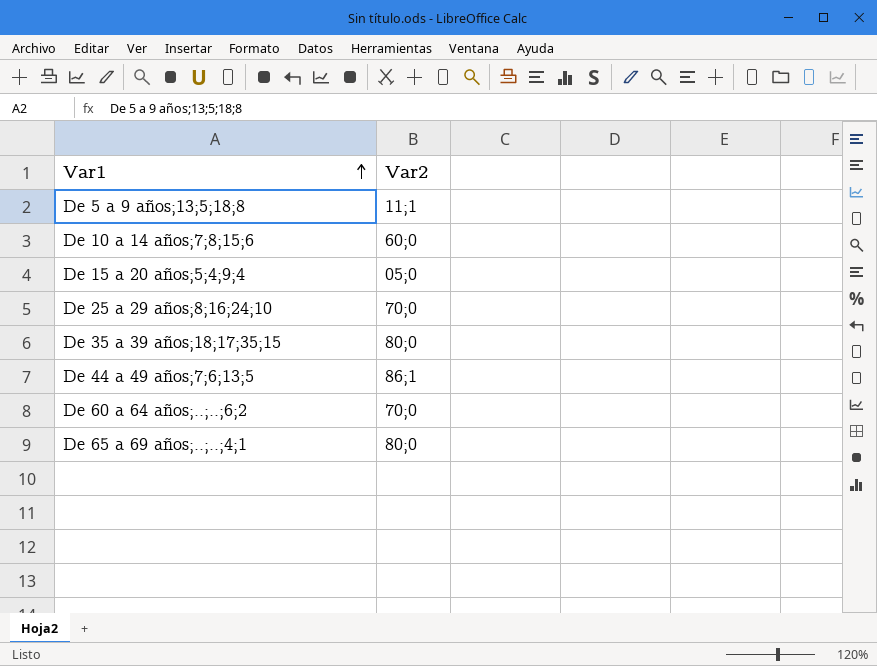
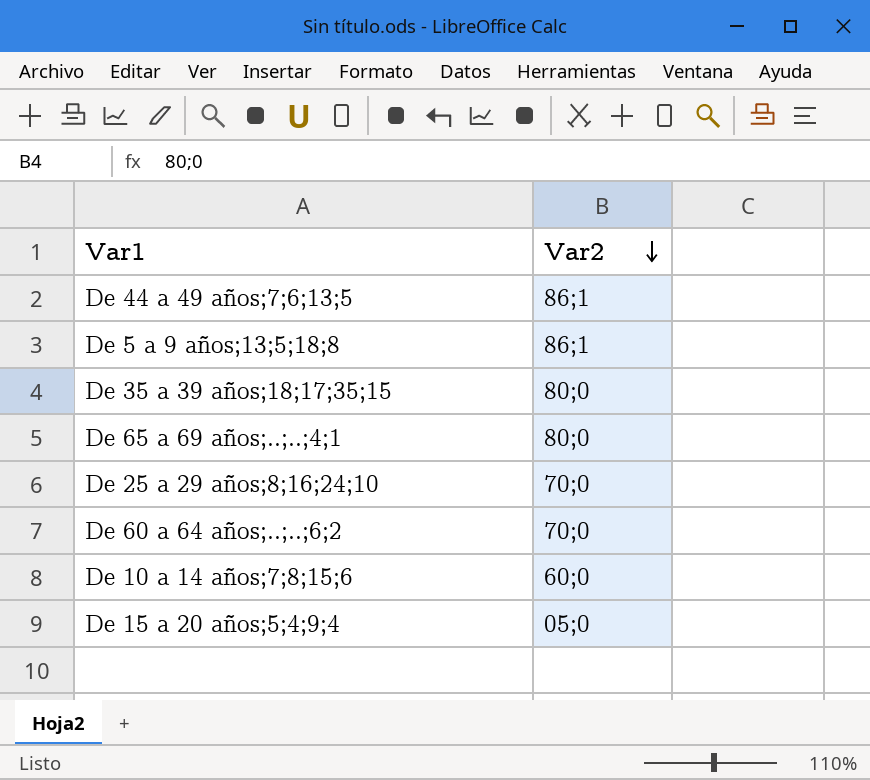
row order: Var1 ascending -> Var2 descending
De 5 a 9 años;13;5;18;8 | Var2: 11;1 -> 86;1

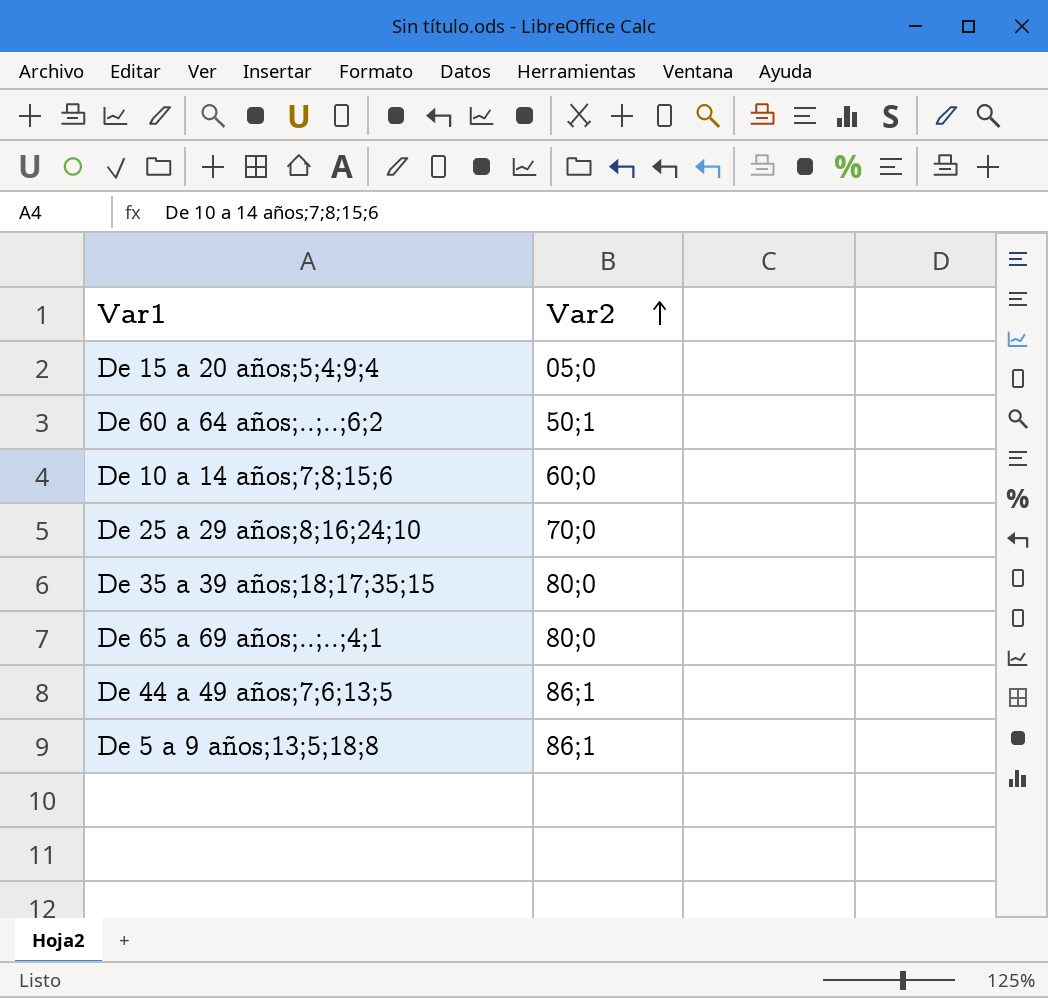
row order: Var2 descending -> Var2 ascending
De 60 a 64 años;..;..;6;2 | Var2: 70;0 -> 50;1

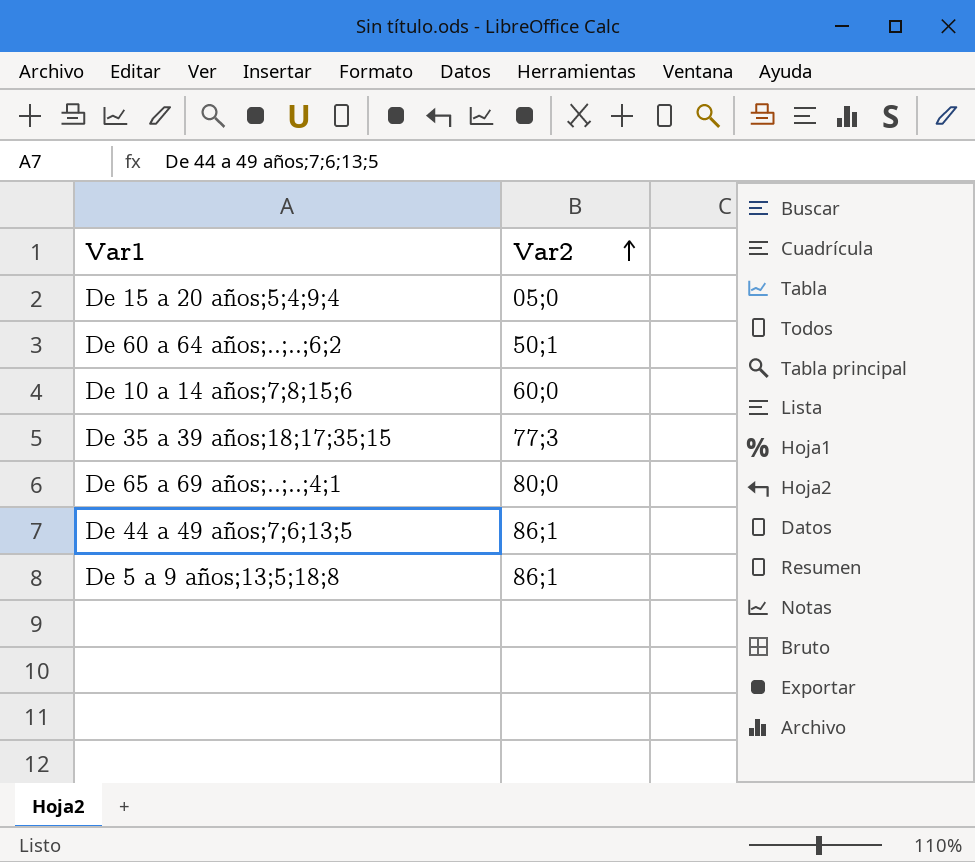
row De 25 a 29 años;8;16;24;10: 70;0 -> none
De 35 a 39 años;18;17;35;15 | Var2: 80;0 -> 77;3

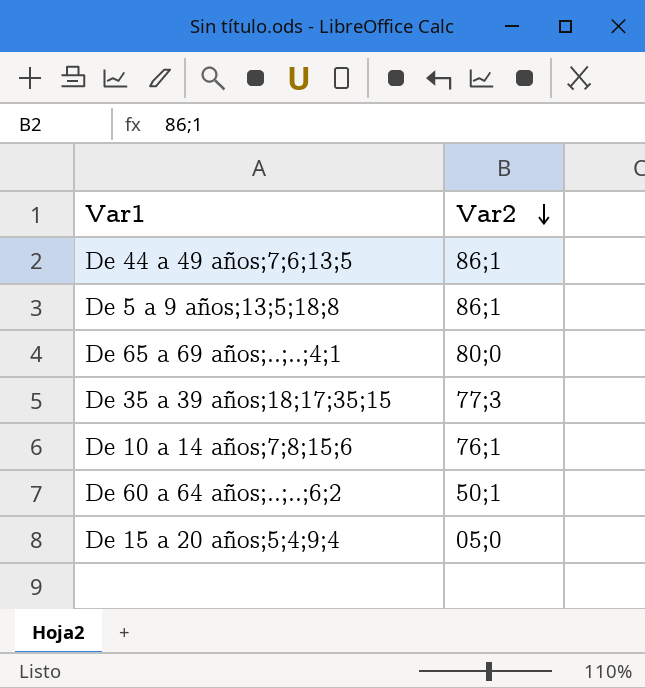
row order: Var2 ascending -> Var2 descending
De 10 a 14 años;7;8;15;6 | Var2: 60;0 -> 76;1

